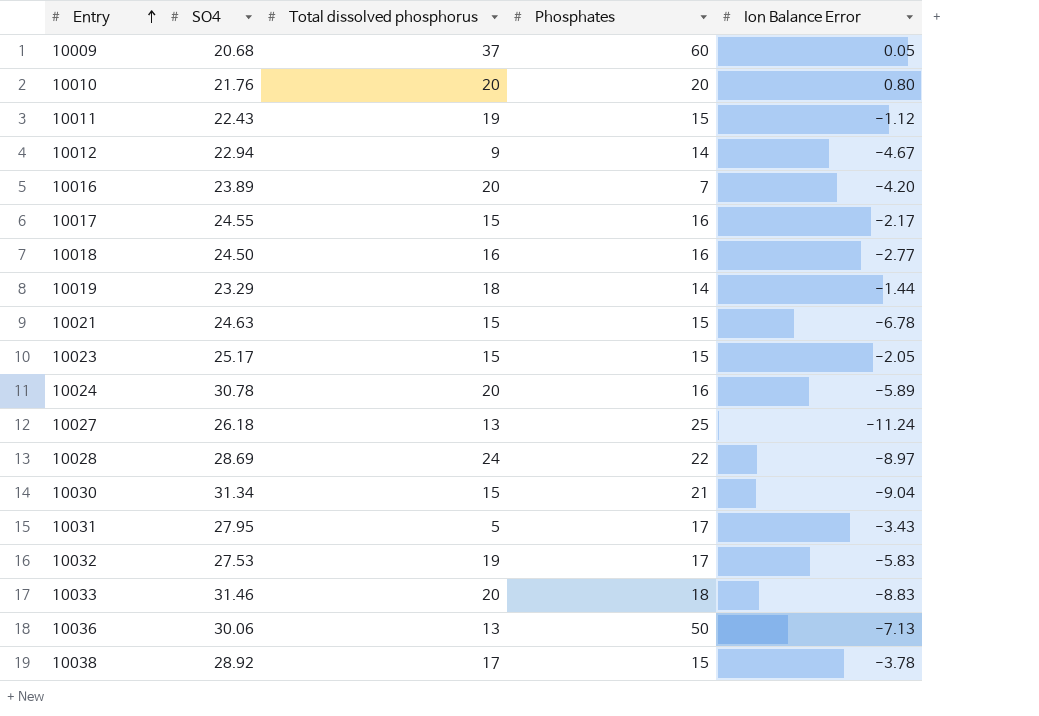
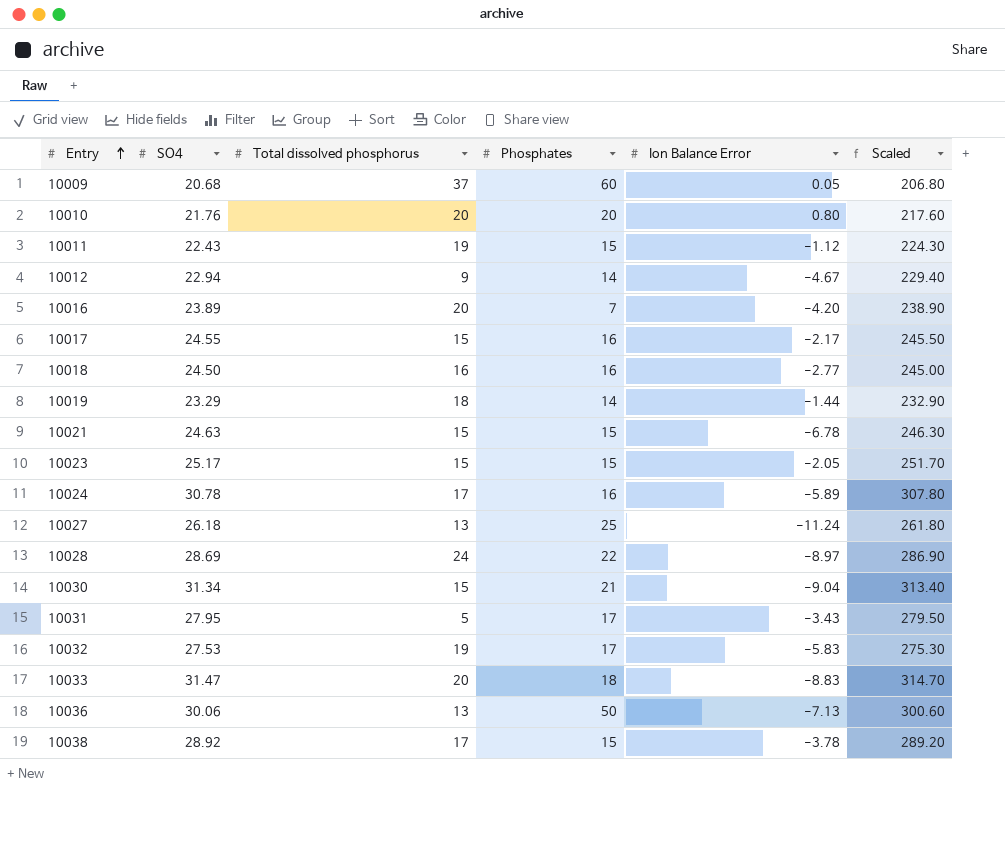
column Scaled | formula: none -> [SO4] * 10
10024 | Total dissolved phosphorus: 20 -> 17
10033 | SO4: 31.46 -> 31.47

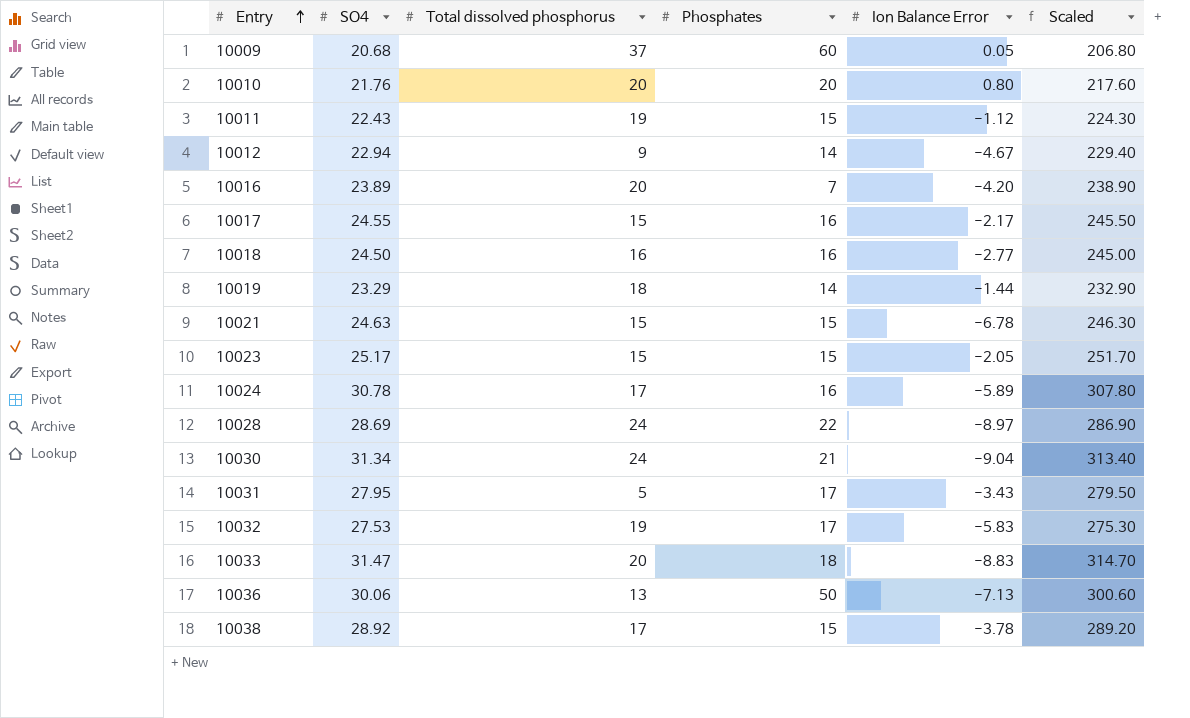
row 10027: 26.18 | 13 | 25 | -11.24 | 261.80 -> none
10030 | Total dissolved phosphorus: 15 -> 24

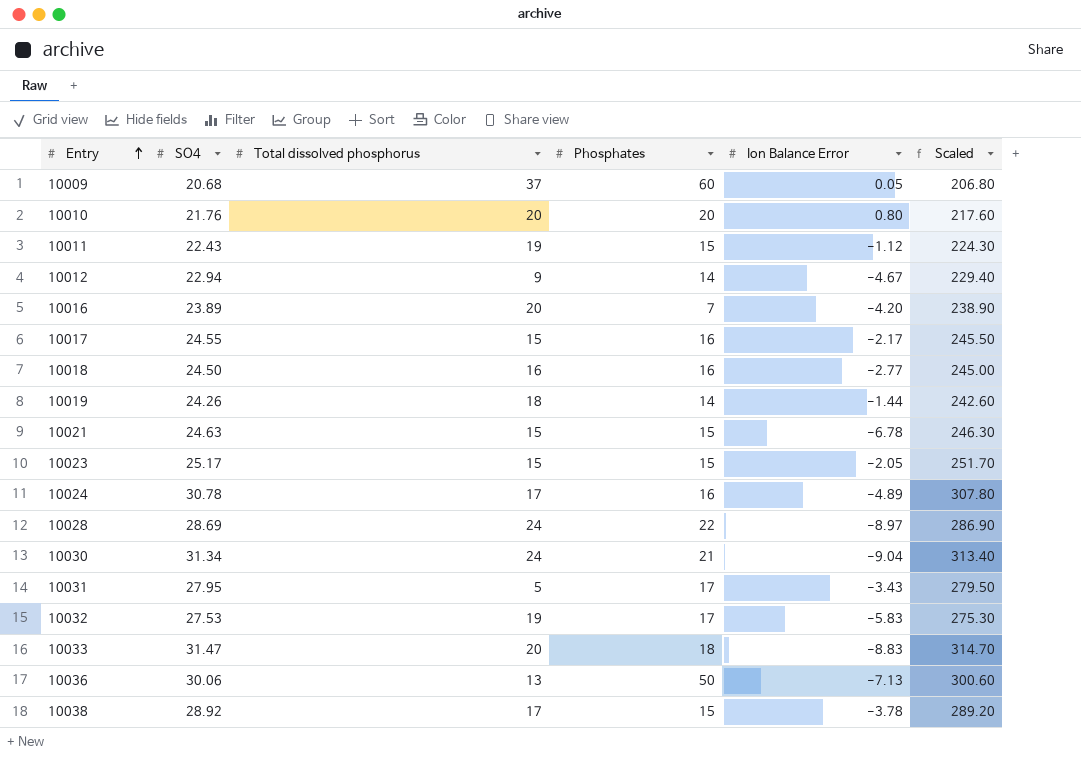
10019 | SO4: 23.29 -> 24.26
10019 | Scaled: 232.90 -> 242.60
10024 | Ion Balance Error: -5.89 -> -4.89

